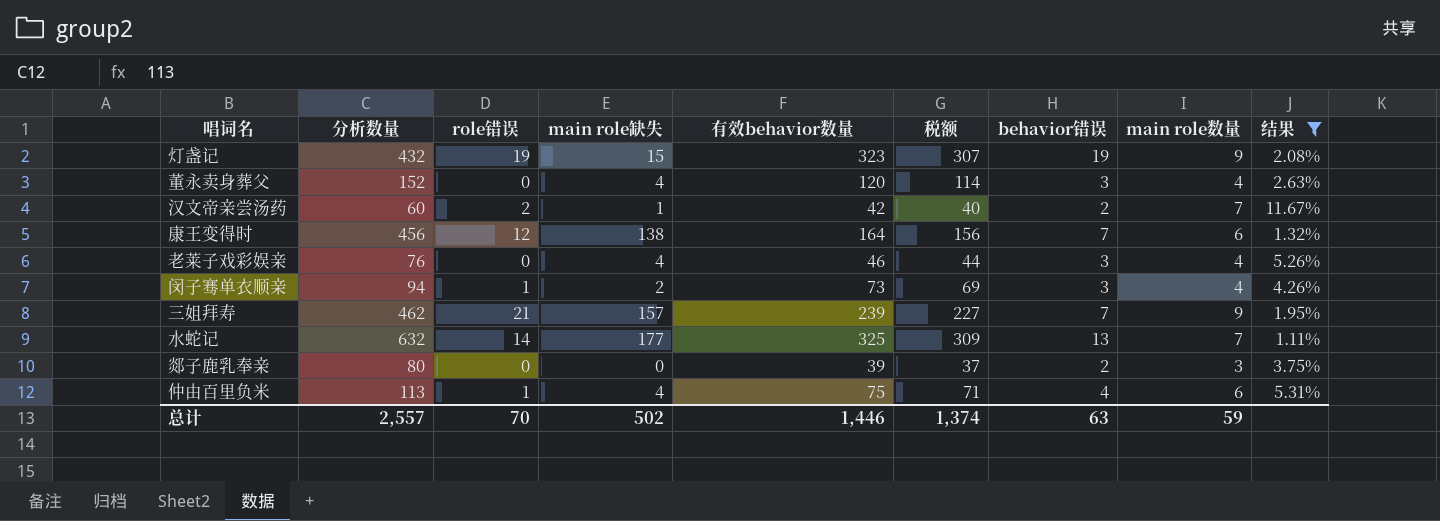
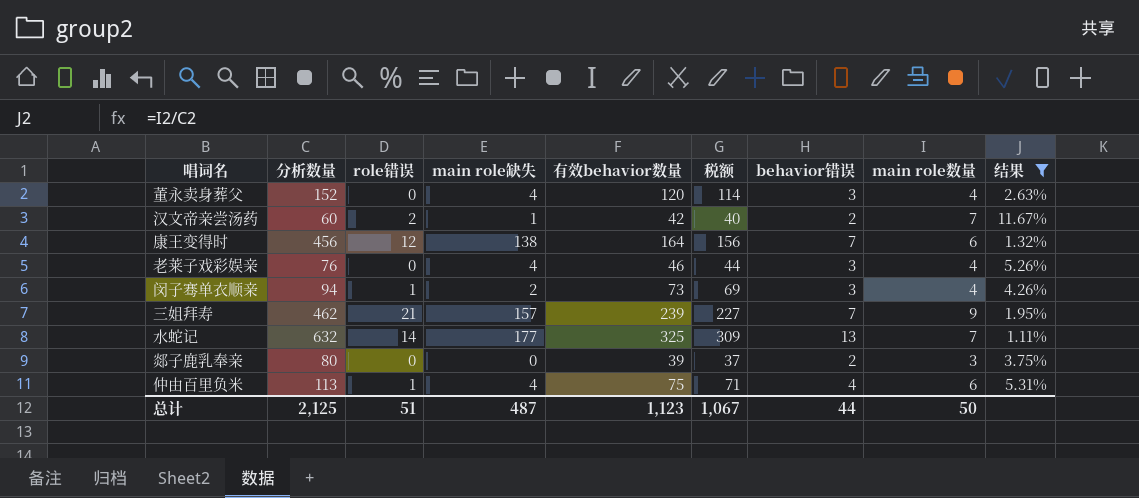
row 灯盏记: 432 | 19 | 15 | 323 | 307 | 19 | 9 | 2.08% -> none
总计 | 分析数量: 2,557 -> 2,125
总计 | role错误: 70 -> 51
总计 | main role缺失: 502 -> 487
总计 | 有效behavior数量: 1,446 -> 1,123
总计 | 税额: 1,374 -> 1,067
总计 | behavior错误: 63 -> 44
总计 | main role数量: 59 -> 50

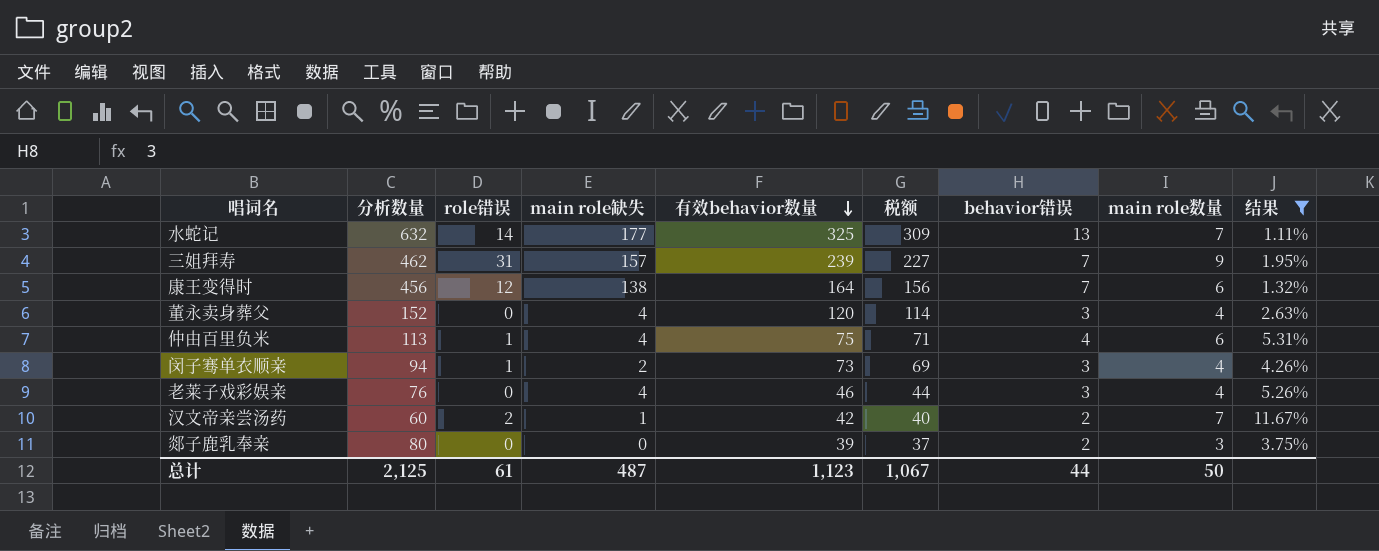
row order: none -> 有效behavior数量 descending
三姐拜寿 | role错误: 21 -> 31
总计 | role错误: 51 -> 61

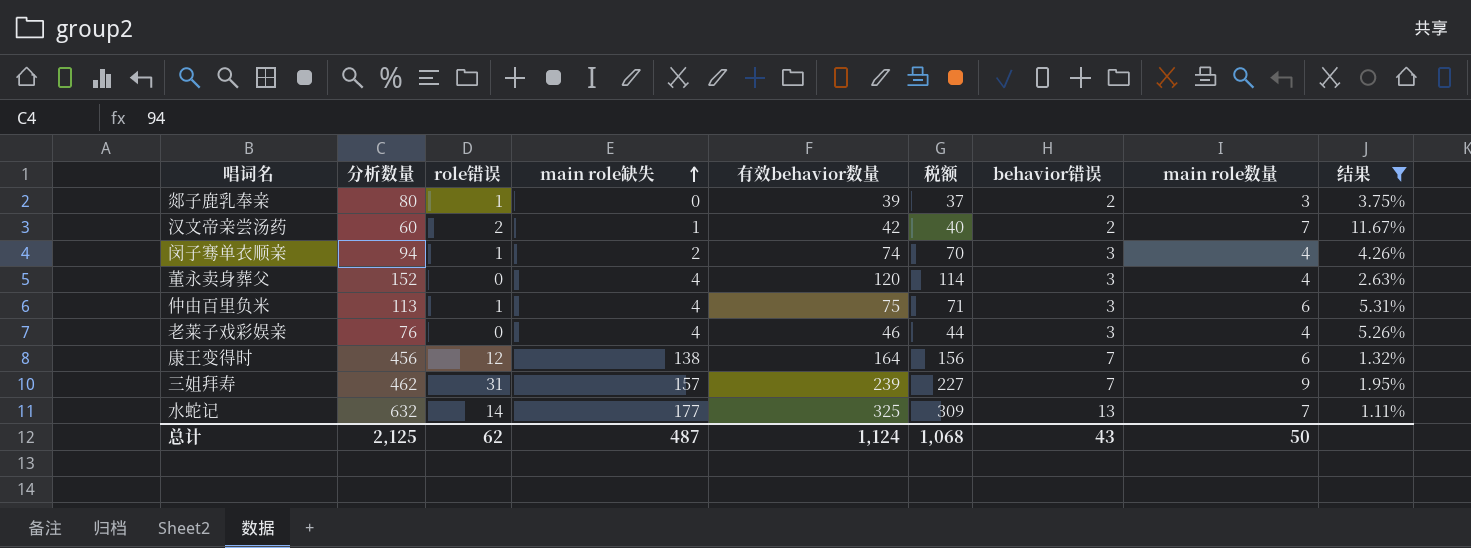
row order: 有效behavior数量 descending -> main role缺失 ascending
郯子鹿乳奉亲 | role错误: 0 -> 1
闵子骞单衣顺亲 | 有效behavior数量: 73 -> 74
闵子骞单衣顺亲 | 税额: 69 -> 70
仲由百里负米 | behavior错误: 4 -> 3
总计 | role错误: 61 -> 62
总计 | 有效behavior数量: 1,123 -> 1,124
总计 | 税额: 1,067 -> 1,068
总计 | behavior错误: 44 -> 43

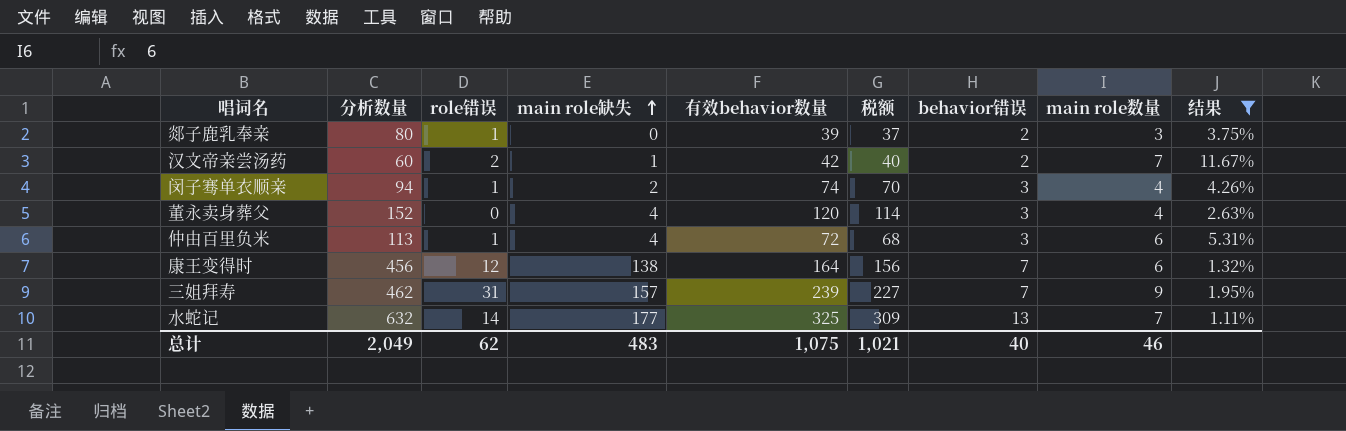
row 老莱子戏彩娱亲: 76 | 0 | 4 | 46 | 44 | 3 | 4 | 5.26% -> none
仲由百里负米 | 有效behavior数量: 75 -> 72
仲由百里负米 | 税额: 71 -> 68
总计 | 分析数量: 2,125 -> 2,049
总计 | main role缺失: 487 -> 483
总计 | 有效behavior数量: 1,124 -> 1,075
总计 | 税额: 1,068 -> 1,021
总计 | behavior错误: 43 -> 40
总计 | main role数量: 50 -> 46

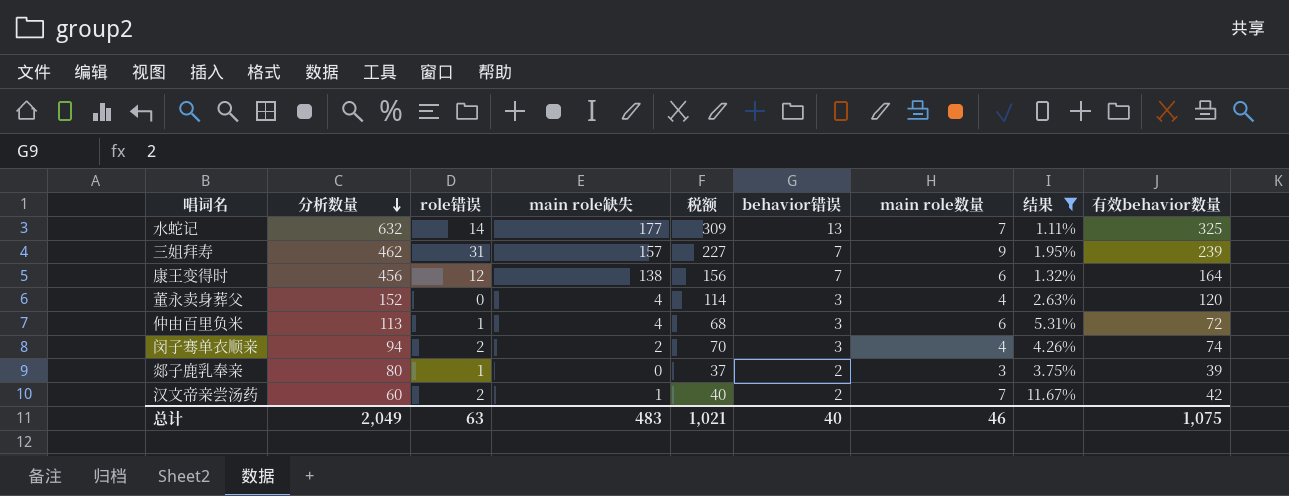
row order: main role缺失 ascending -> 分析数量 descending
column 有效behavior数量 | position: 5 -> 9
闵子骞单衣顺亲 | role错误: 1 -> 2
总计 | role错误: 62 -> 63

